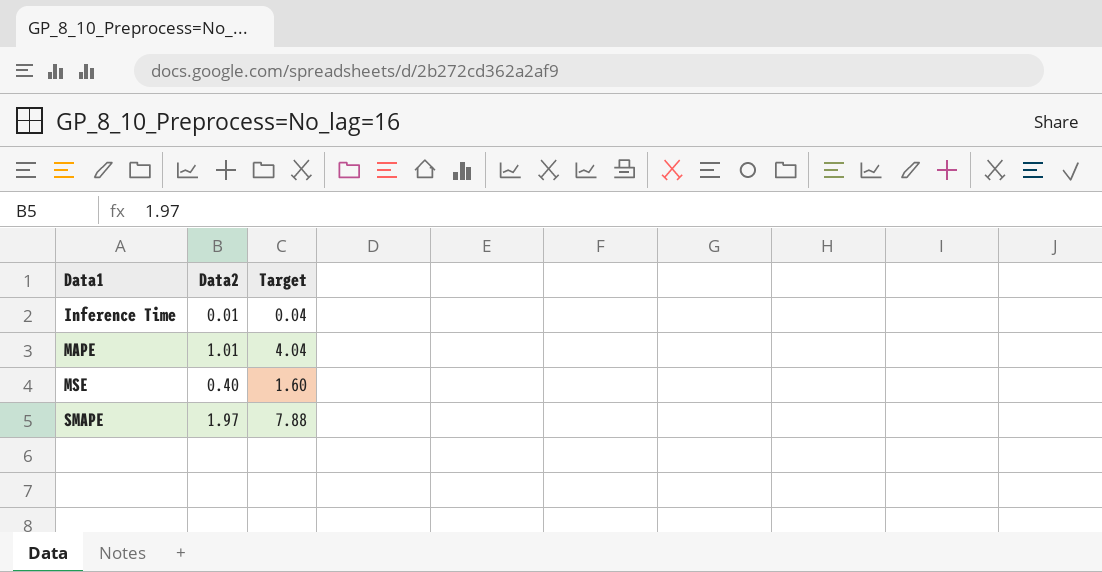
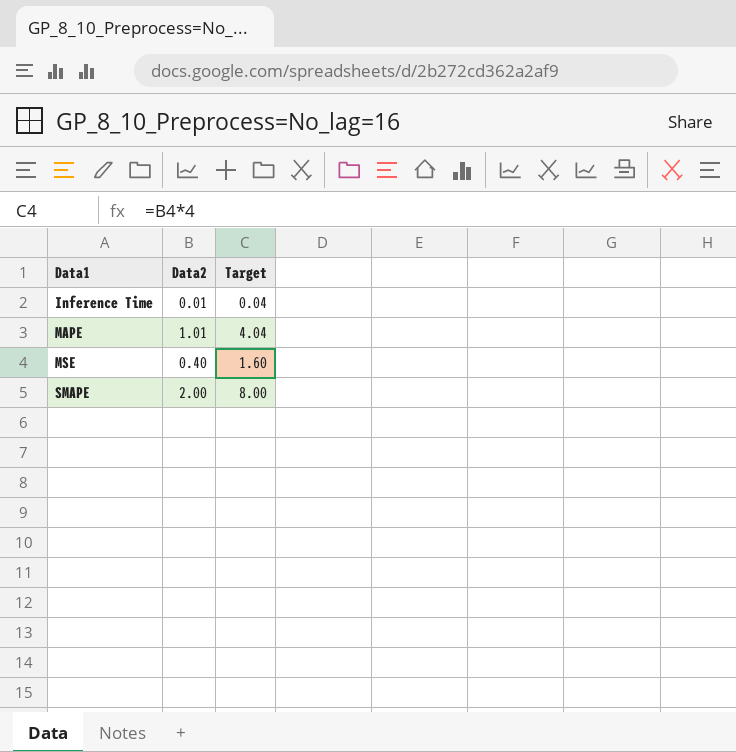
SMAPE | Data2: 1.97 -> 2.00
SMAPE | Target: 7.88 -> 8.00

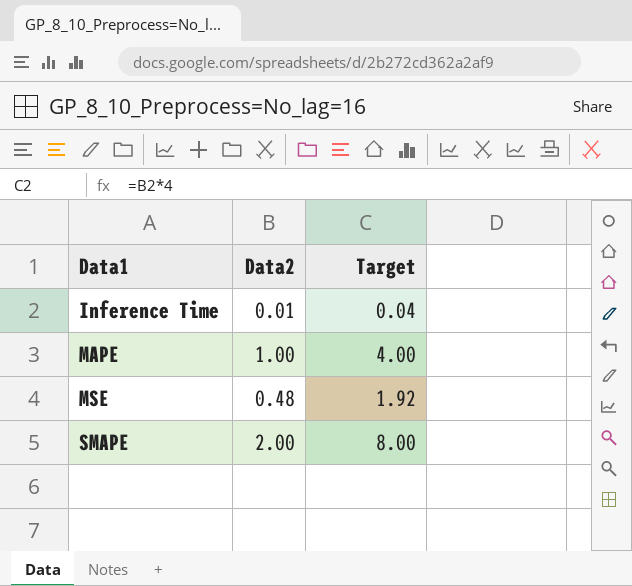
MAPE | Data2: 1.01 -> 1.00
MAPE | Target: 4.04 -> 4.00
MSE | Data2: 0.40 -> 0.48
MSE | Target: 1.60 -> 1.92

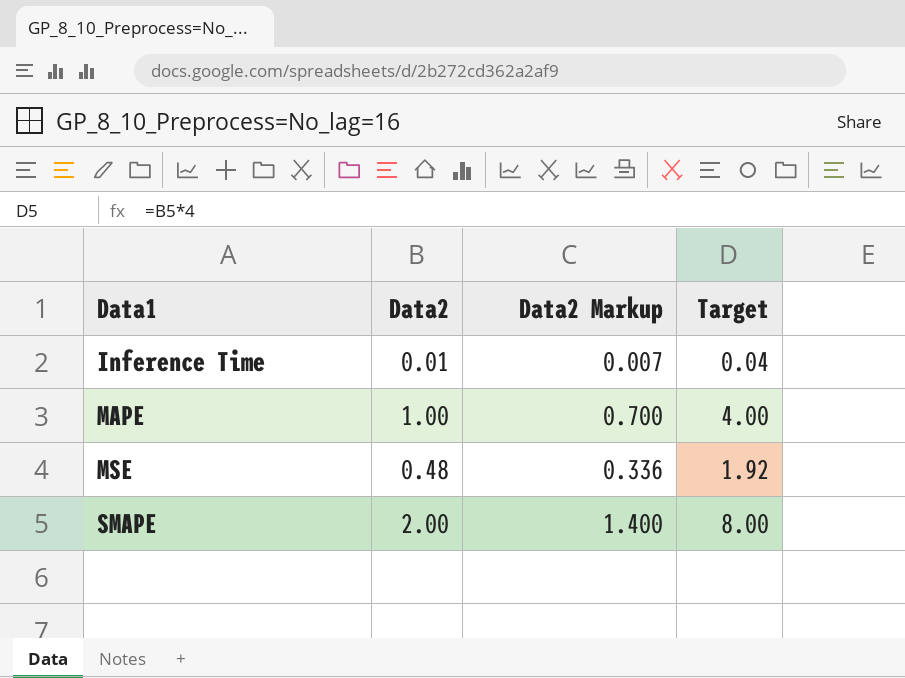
column Data2 Markup | formula: none -> [Data2] * 0.7

